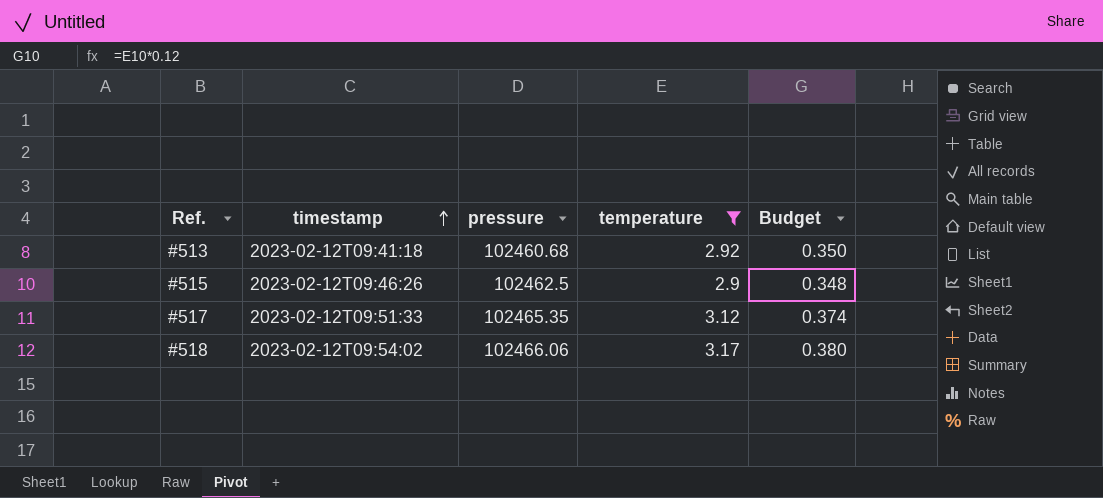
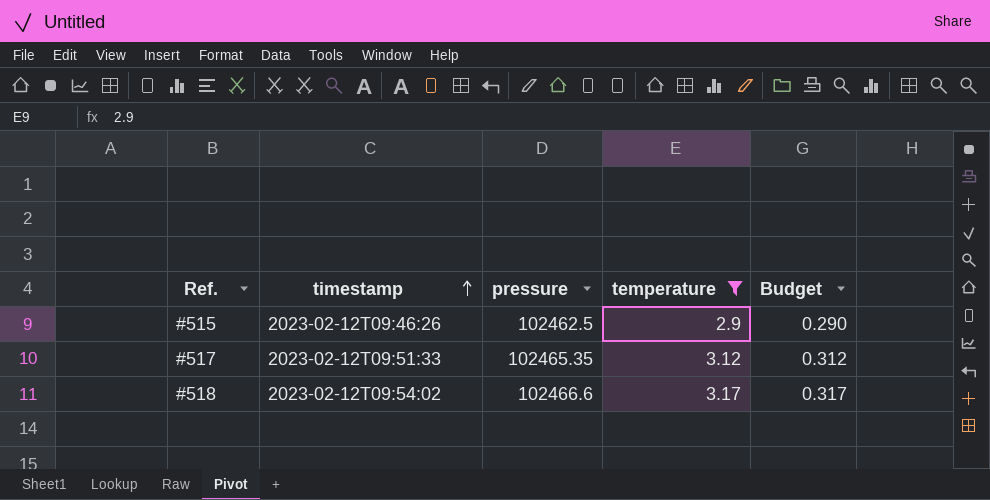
column Budget | formula: [temperature] * 0.12 -> [temperature] * 0.1
row #513: 2023-02-12T09:41:18 | 102460.68 | 2.92 | 0.350 -> none
#518 | pressure: 102466.06 -> 102466.6

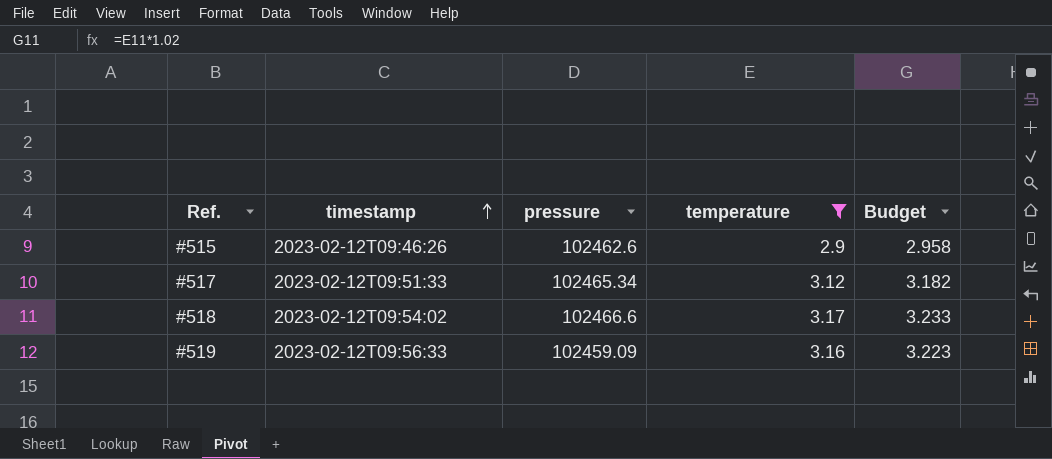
column Budget | formula: [temperature] * 0.1 -> [temperature] * 1.02
#515 | pressure: 102462.5 -> 102462.6
#517 | pressure: 102465.35 -> 102465.34
row #519: none -> 2023-02-12T09:56:33 | 102459.09 | 3.16 | 3.223

